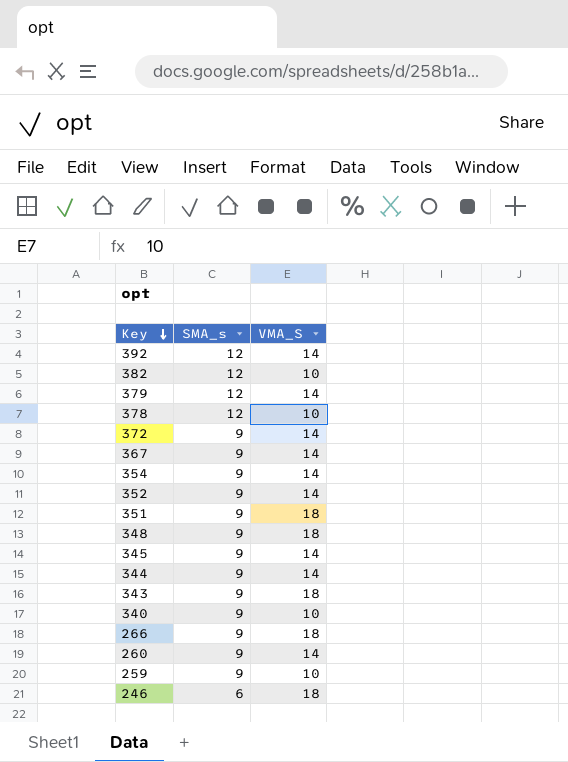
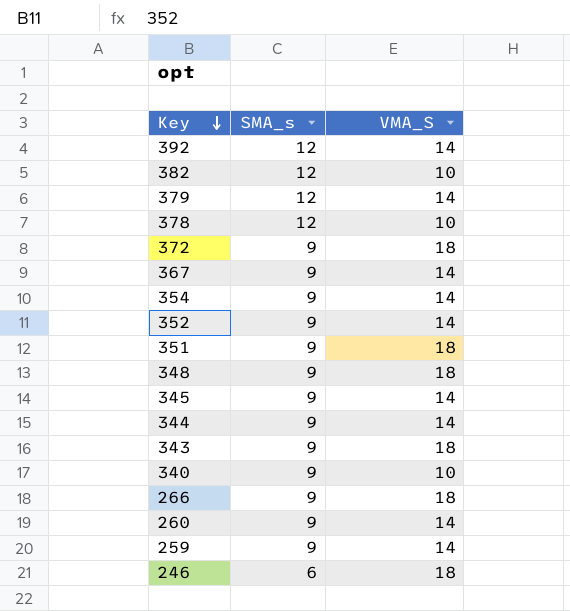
372 | VMA_S: 14 -> 18
259 | VMA_S: 10 -> 14

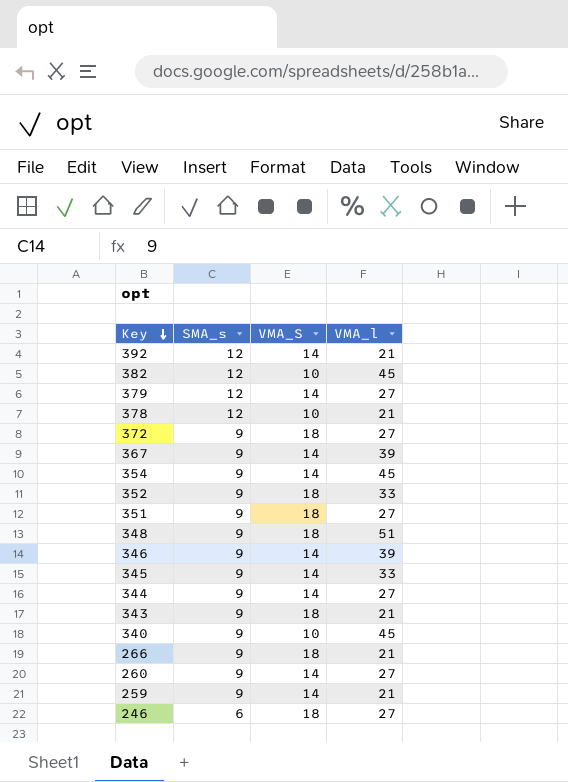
column VMA_l | position: none -> 4
352 | VMA_S: 14 -> 18
row 346: none -> 9 | 14 | 39

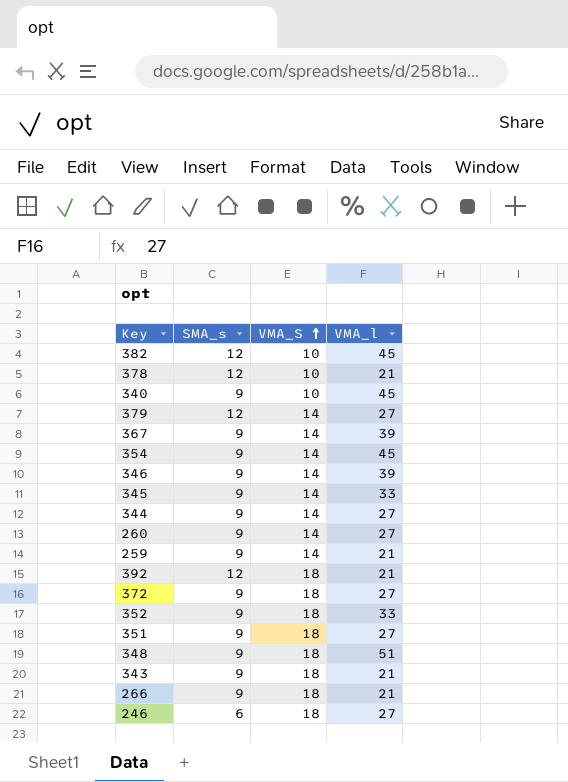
row order: Key descending -> VMA_S ascending
392 | VMA_S: 14 -> 18

